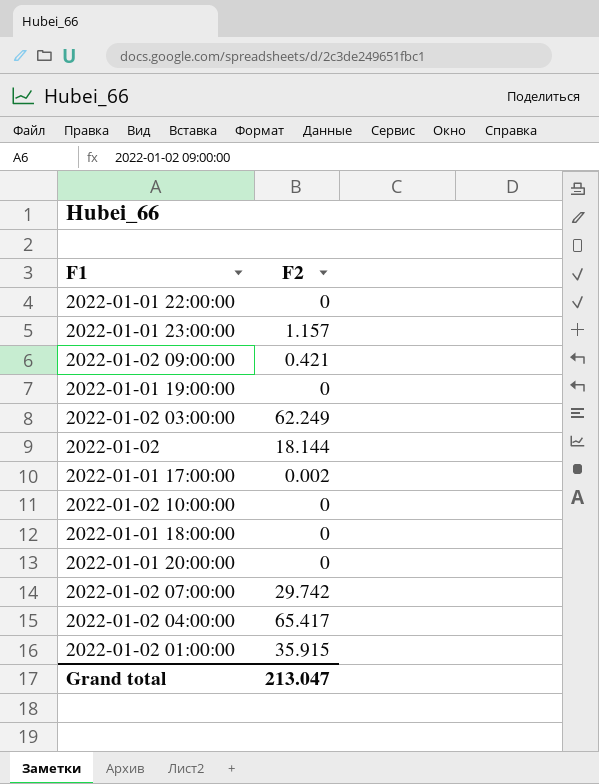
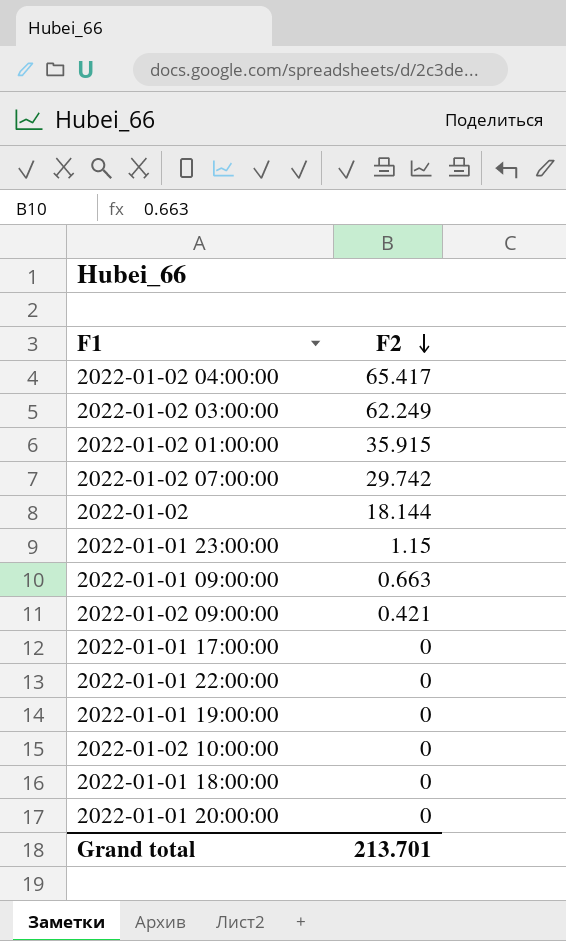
row order: none -> F2 descending
2022-01-01 23:00:00 | F2: 1.157 -> 1.15
row 2022-01-01 09:00:00: none -> 0.663
2022-01-01 17:00:00 | F2: 0.002 -> 0
Grand total | F2: 213.047 -> 213.701

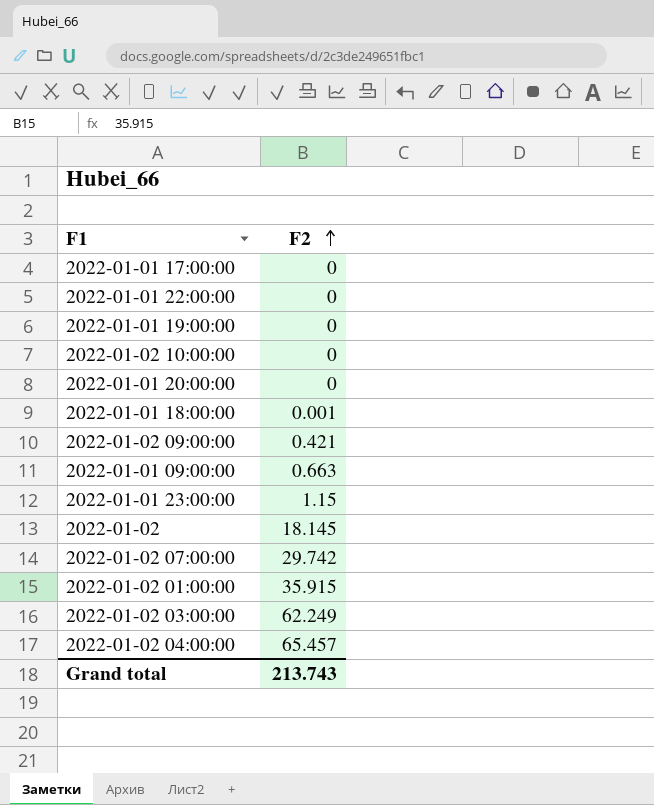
row order: F2 descending -> F2 ascending
2022-01-01 18:00:00 | F2: 0 -> 0.001
2022-01-02 | F2: 18.144 -> 18.145
2022-01-02 04:00:00 | F2: 65.417 -> 65.457
Grand total | F2: 213.701 -> 213.743

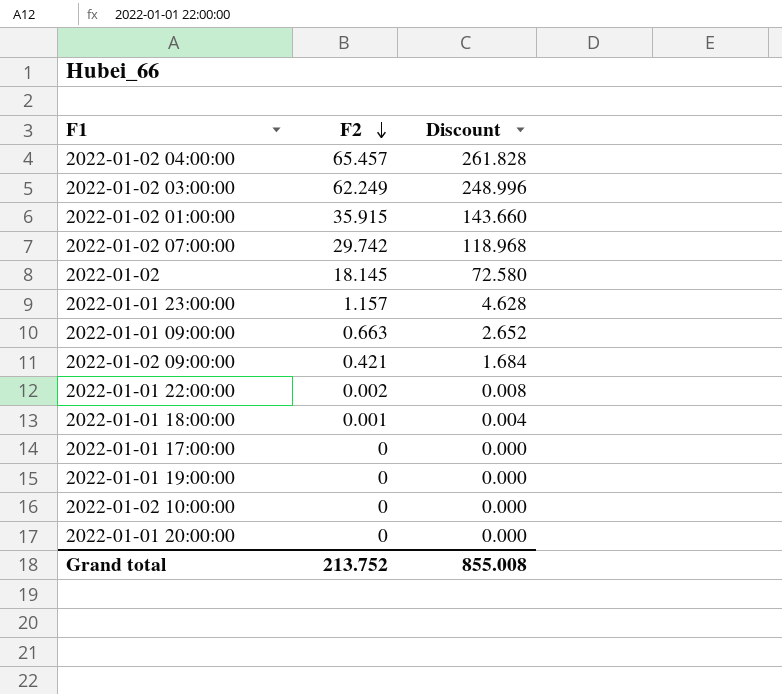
row order: F2 ascending -> F2 descending
column Discount | formula: none -> [F2] * 4
2022-01-01 23:00:00 | F2: 1.15 -> 1.157
2022-01-01 22:00:00 | F2: 0 -> 0.002
Grand total | F2: 213.743 -> 213.752

